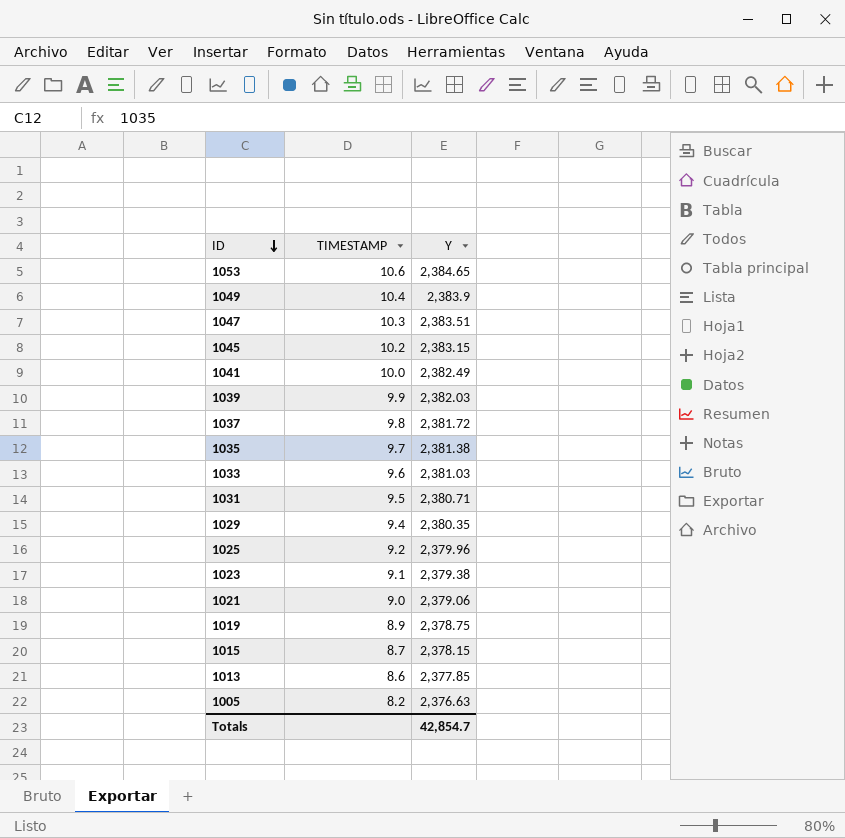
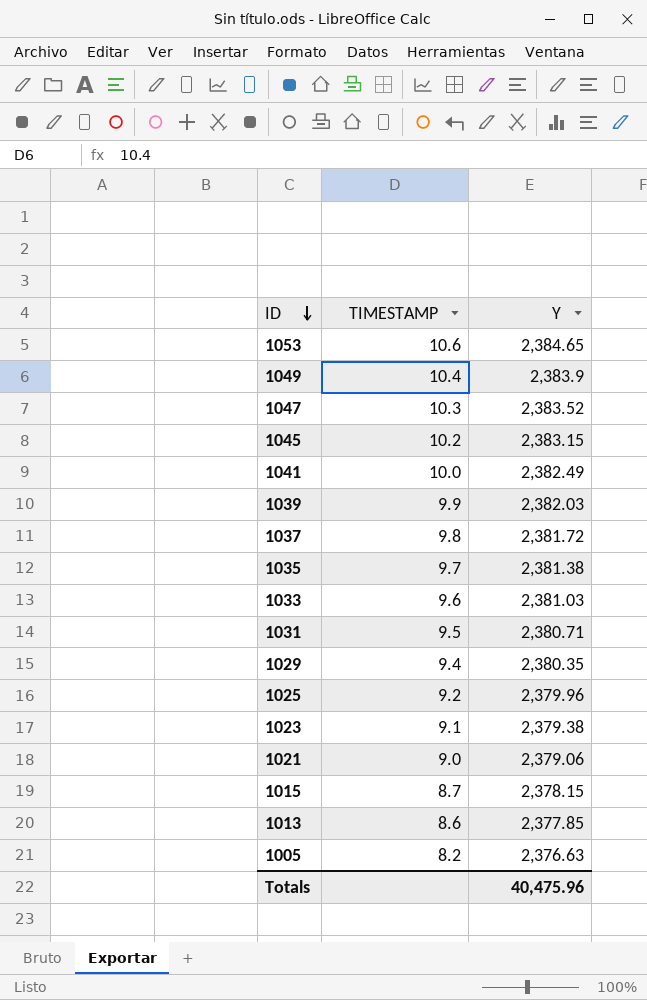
row 1019: 8.9 | 2,378.75 -> none
1047 | Y: 2,383.51 -> 2,383.52
Totals | Y: 42,854.7 -> 40,475.96

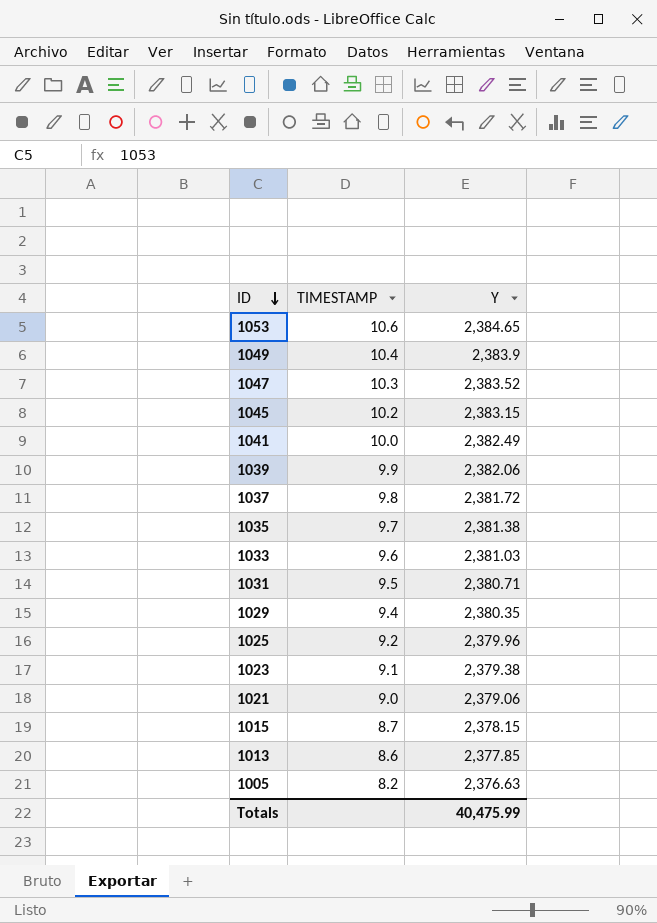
1039 | Y: 2,382.03 -> 2,382.06
Totals | Y: 40,475.96 -> 40,475.99

